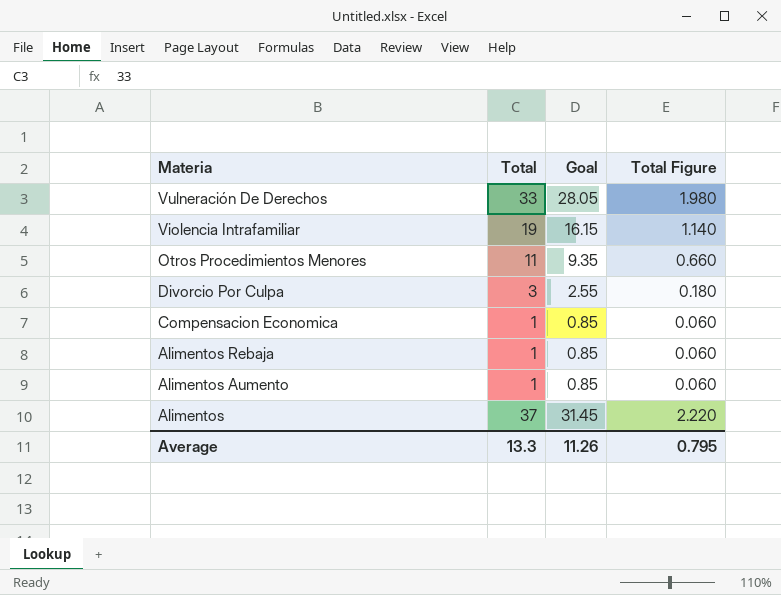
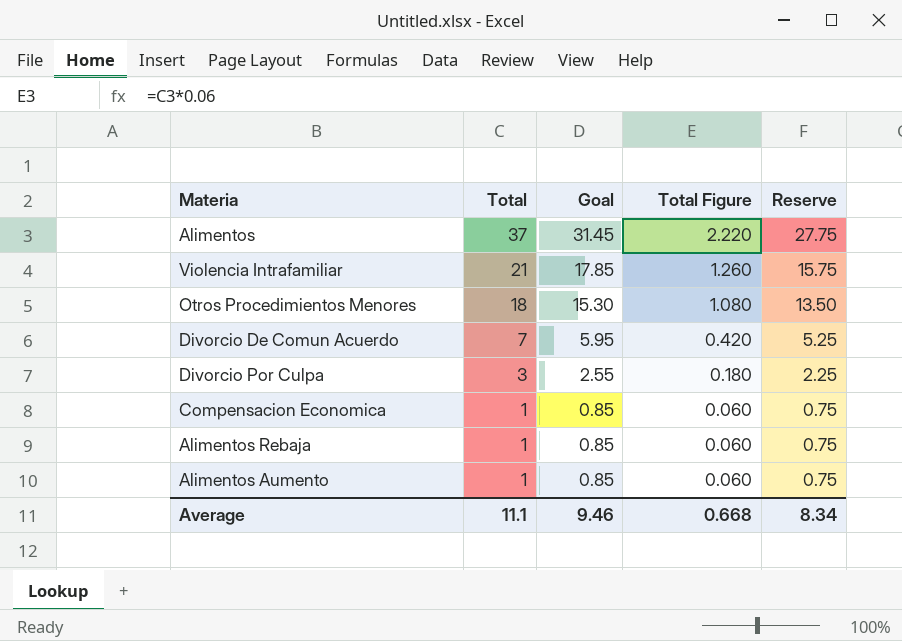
row order: Materia descending -> Total descending
column Reserve | formula: none -> [Total] * 0.75
row Vulneración De Derechos: 33 | 28.05 | 1.980 -> none
Violencia Intrafamiliar | Total: 19 -> 21
Violencia Intrafamiliar | Goal: 16.15 -> 17.85
Violencia Intrafamiliar | Total Figure: 1.140 -> 1.260
Otros Procedimientos Menores | Total: 11 -> 18
Otros Procedimientos Menores | Goal: 9.35 -> 15.30
Otros Procedimientos Menores | Total Figure: 0.660 -> 1.080
row Divorcio De Comun Acuerdo: none -> 7 | 5.95 | 0.420 | 5.25
Average | Total: 13.3 -> 11.1
Average | Goal: 11.26 -> 9.46
Average | Total Figure: 0.795 -> 0.668

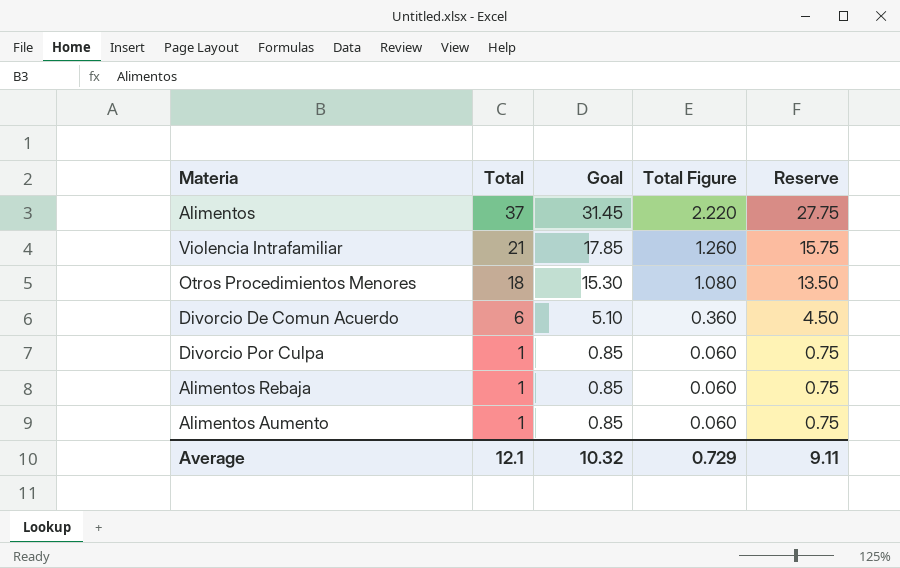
row Compensacion Economica: 1 | 0.85 | 0.060 | 0.75 -> none
Divorcio De Comun Acuerdo | Total: 7 -> 6
Divorcio De Comun Acuerdo | Goal: 5.95 -> 5.10
Divorcio De Comun Acuerdo | Total Figure: 0.420 -> 0.360
Divorcio De Comun Acuerdo | Reserve: 5.25 -> 4.50
Divorcio Por Culpa | Total: 3 -> 1
Divorcio Por Culpa | Goal: 2.55 -> 0.85
Divorcio Por Culpa | Total Figure: 0.180 -> 0.060
Divorcio Por Culpa | Reserve: 2.25 -> 0.75
Average | Total: 11.1 -> 12.1
Average | Goal: 9.46 -> 10.32
Average | Total Figure: 0.668 -> 0.729
Average | Reserve: 8.34 -> 9.11

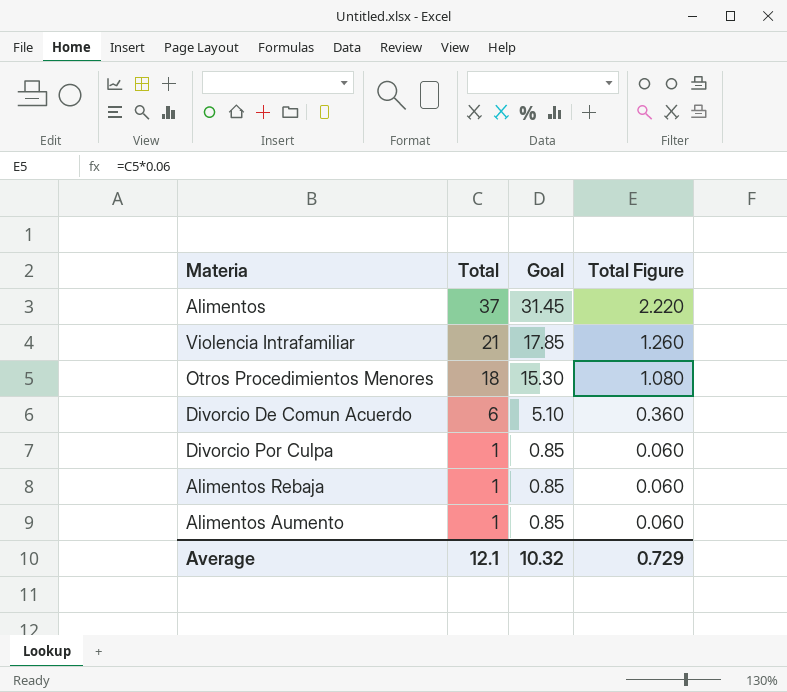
column Reserve | formula: [Total] * 0.75 -> none

